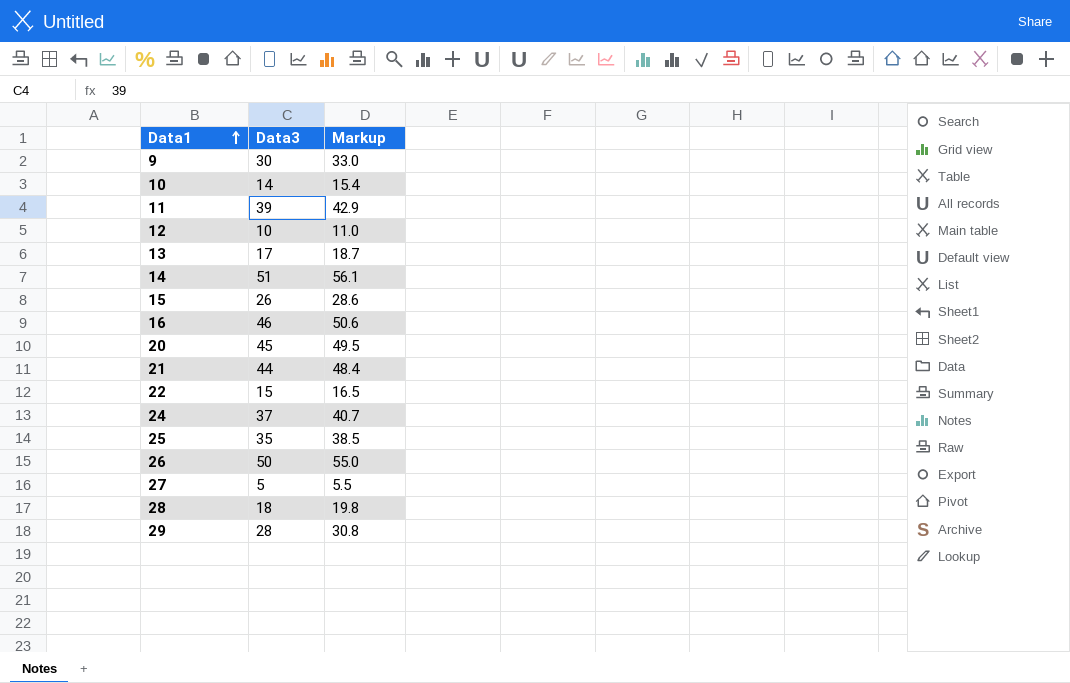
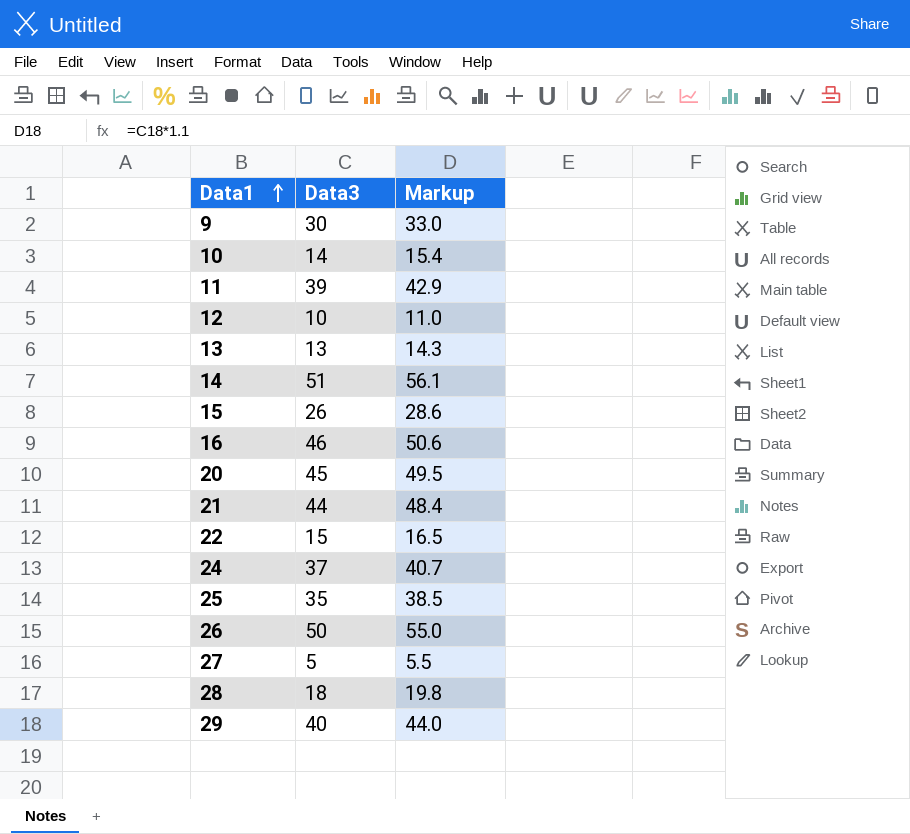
13 | Data3: 17 -> 13
13 | Markup: 18.7 -> 14.3
29 | Data3: 28 -> 40
29 | Markup: 30.8 -> 44.0

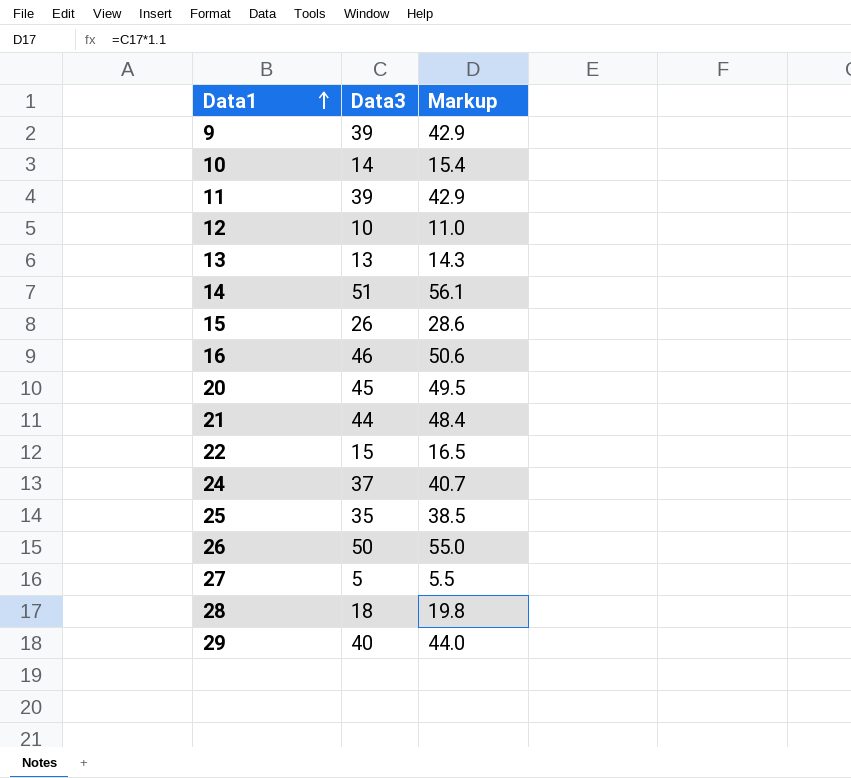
9 | Data3: 30 -> 39
9 | Markup: 33.0 -> 42.9

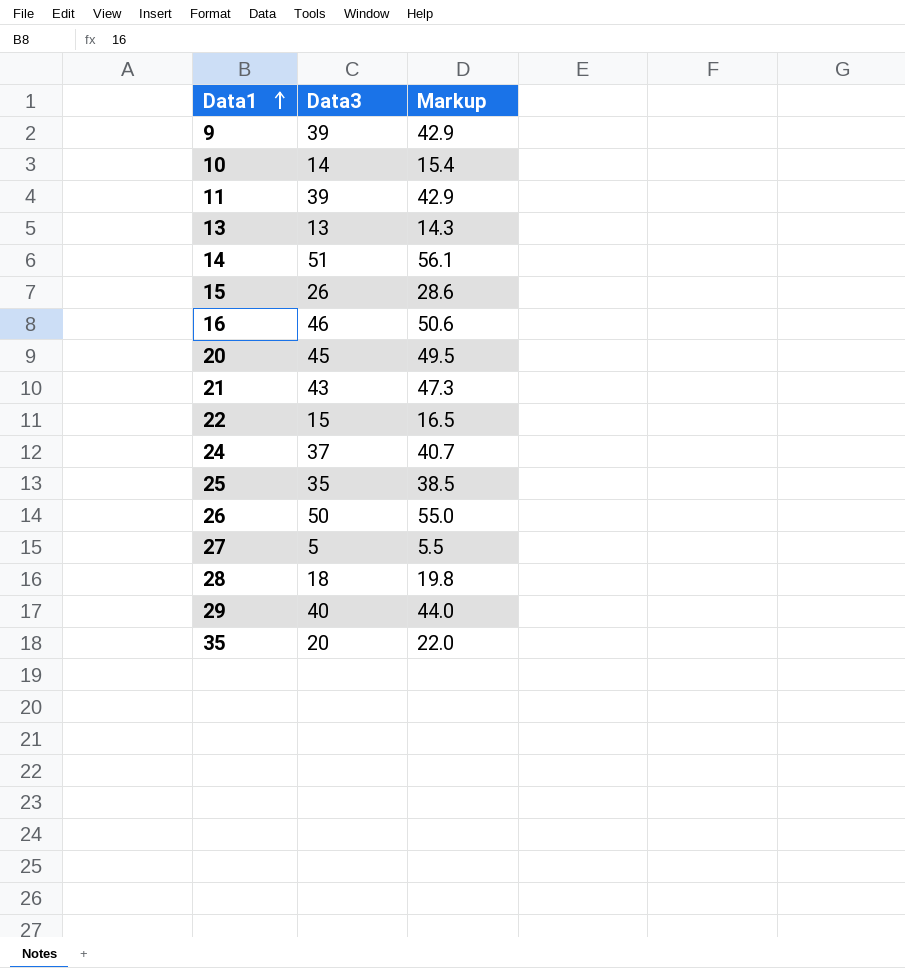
row 12: 10 | 11.0 -> none
21 | Data3: 44 -> 43
21 | Markup: 48.4 -> 47.3
row 35: none -> 20 | 22.0

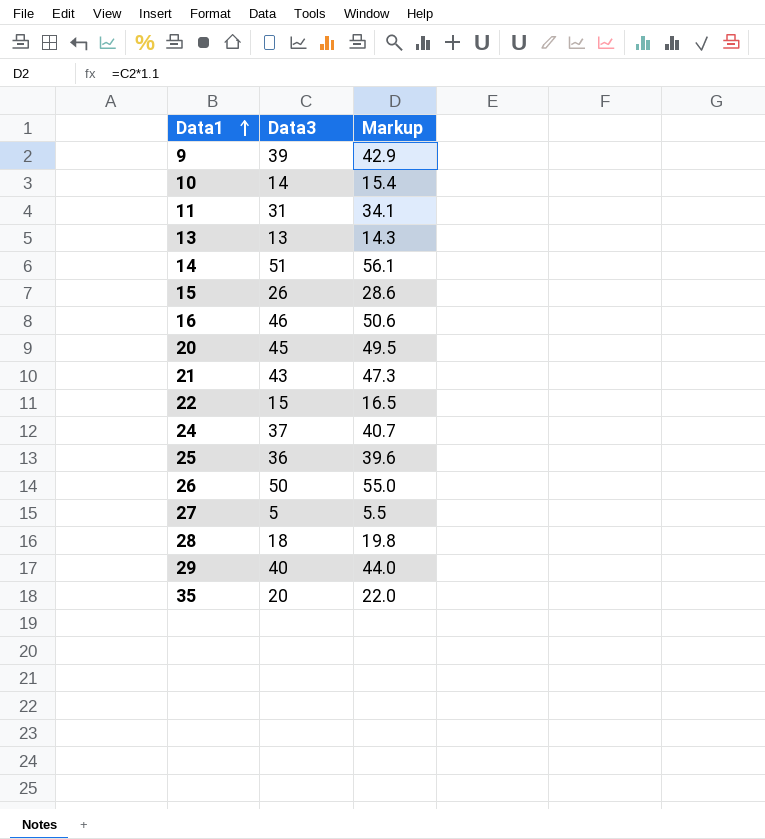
11 | Data3: 39 -> 31
11 | Markup: 42.9 -> 34.1
25 | Data3: 35 -> 36
25 | Markup: 38.5 -> 39.6

